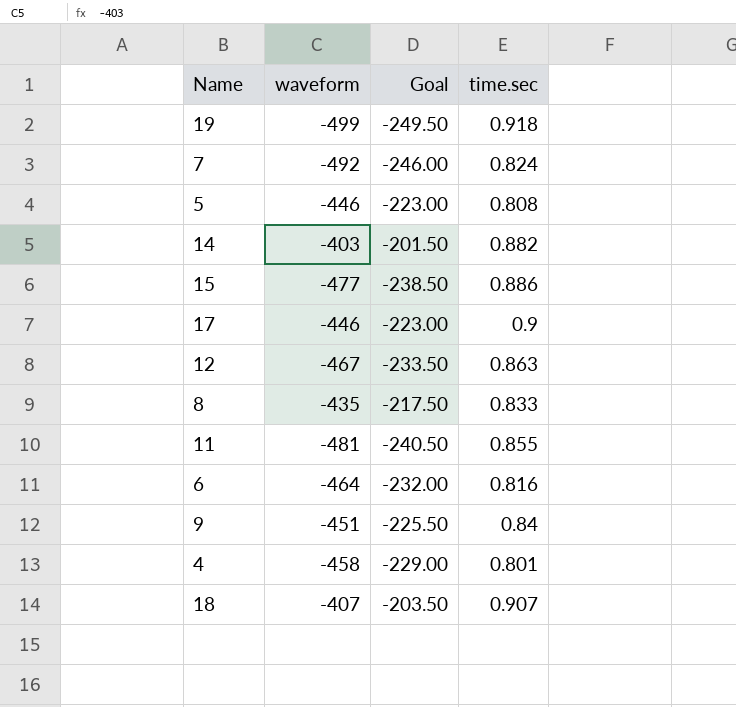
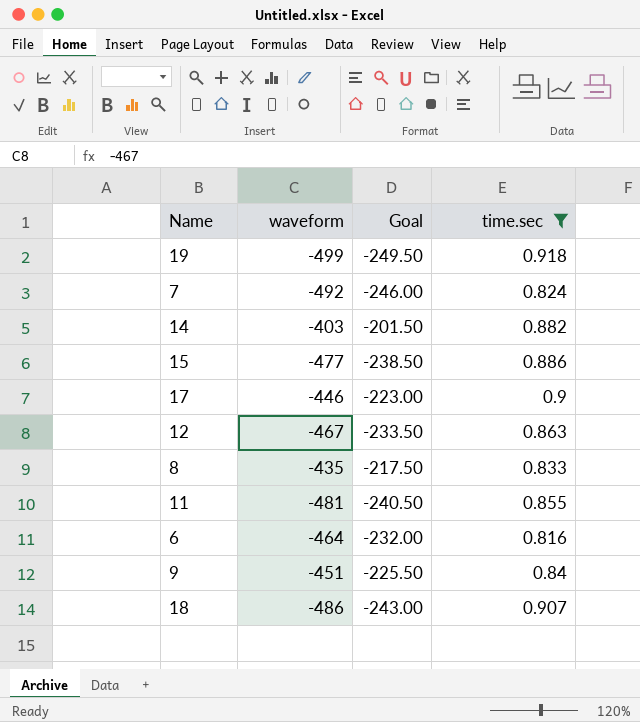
filter: none -> time.sec >= 0.816
18 | waveform: -407 -> -486
18 | Goal: -203.50 -> -243.00

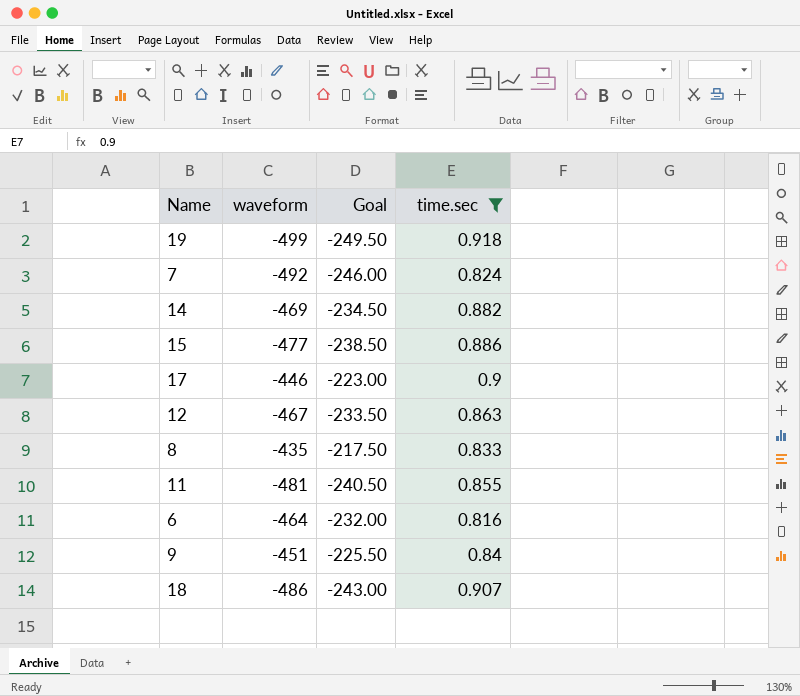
14 | waveform: -403 -> -469
14 | Goal: -201.50 -> -234.50

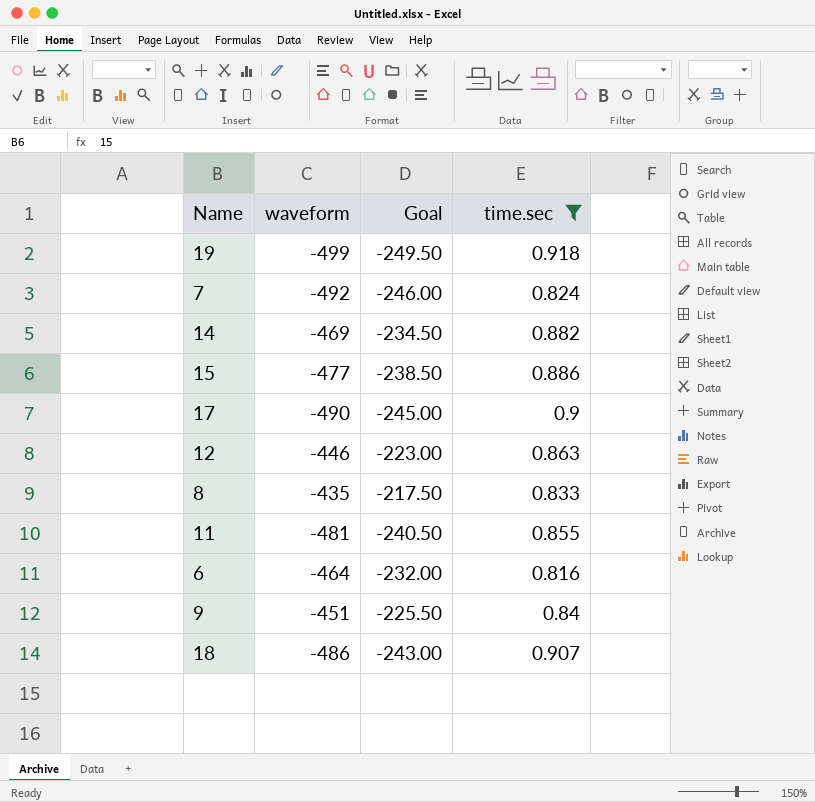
17 | waveform: -446 -> -490
17 | Goal: -223.00 -> -245.00
12 | waveform: -467 -> -446
12 | Goal: -233.50 -> -223.00

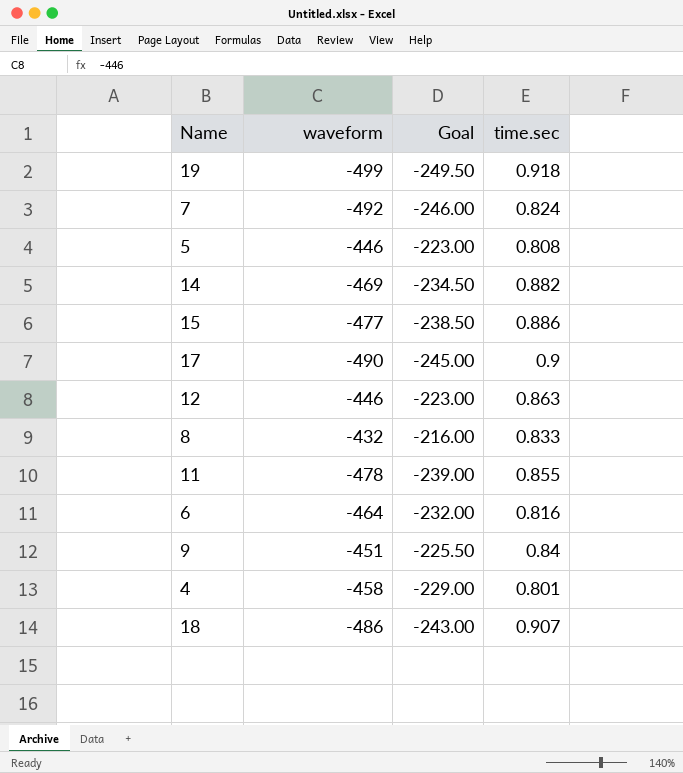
filter: time.sec >= 0.816 -> none
8 | waveform: -435 -> -432
8 | Goal: -217.50 -> -216.00
11 | waveform: -481 -> -478
11 | Goal: -240.50 -> -239.00

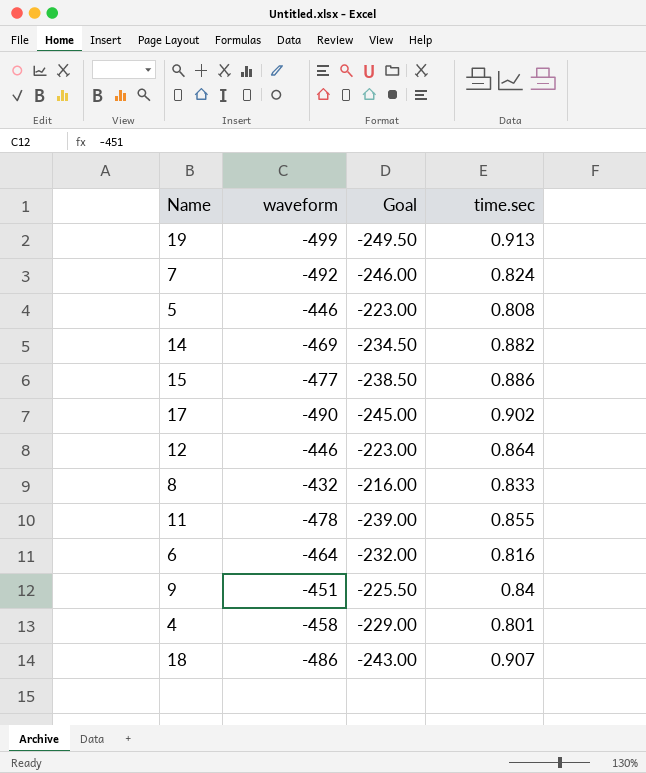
19 | time.sec: 0.918 -> 0.913
17 | time.sec: 0.9 -> 0.902
12 | time.sec: 0.863 -> 0.864

